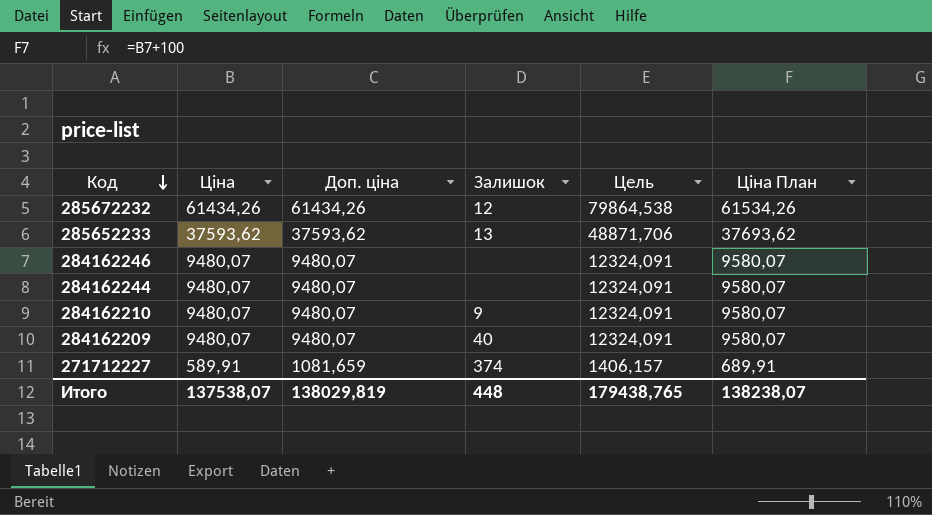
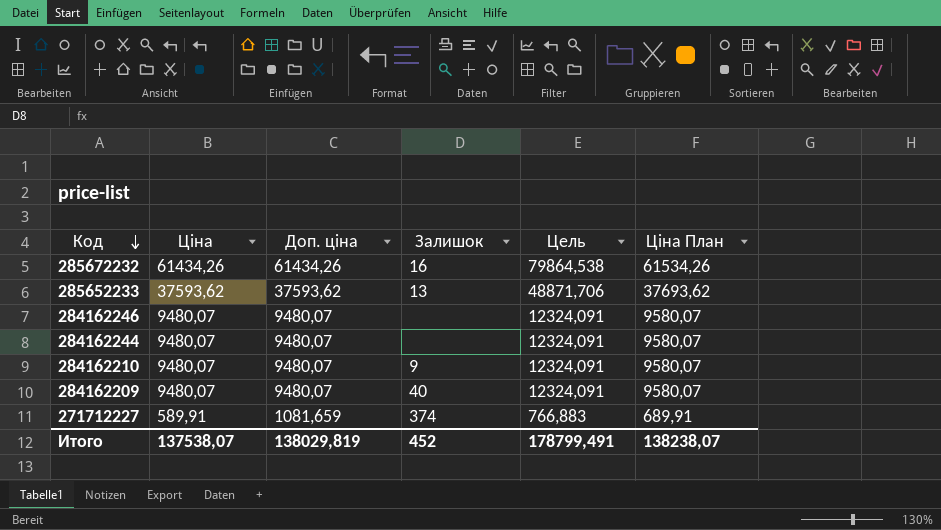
column Цель | formula: [Доп. ціна] * 1,3 -> [Ціна] * 1,3
285672232 | Залишок: 12 -> 16
Итого | Залишок: 448 -> 452
Итого | Цель: 179438,765 -> 178799,491

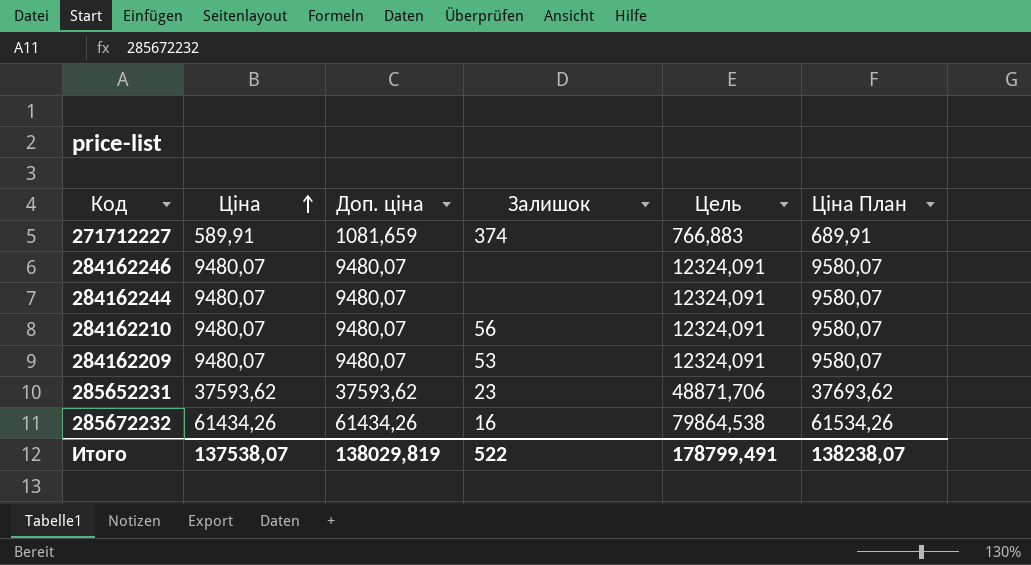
row order: Код descending -> Ціна ascending
row 285652233: 37593,62 | 37593,62 | 13 | 48871,706 | 37693,62 -> none
284162210 | Залишок: 9 -> 56
284162209 | Залишок: 40 -> 53
row 285652231: none -> 37593,62 | 37593,62 | 23 | 48871,706 | 37693,62
Итого | Залишок: 452 -> 522

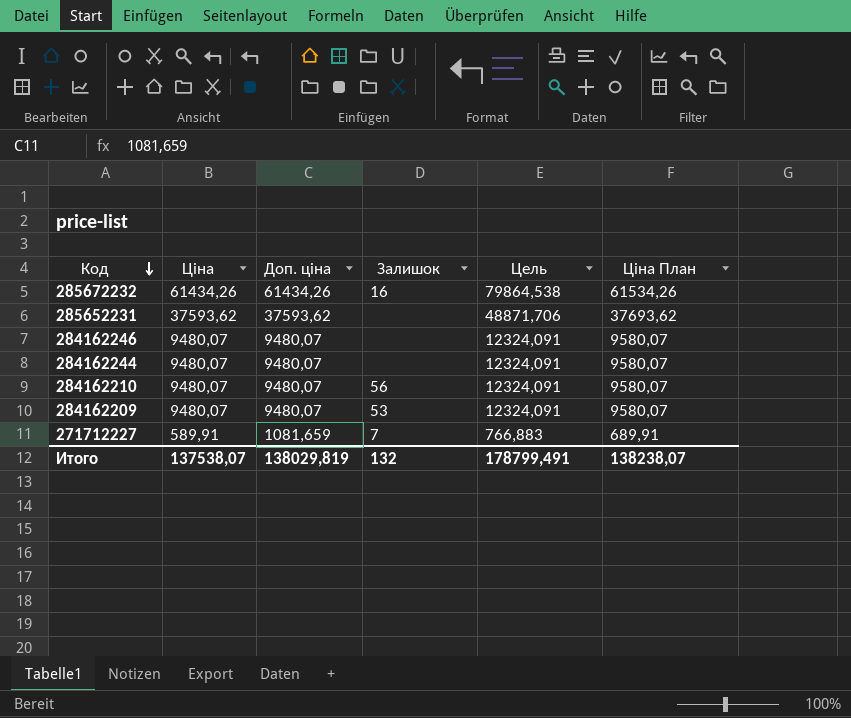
row order: Ціна ascending -> Код descending
285652231 | Залишок: 23 -> none
271712227 | Залишок: 374 -> 7
Итого | Залишок: 522 -> 132

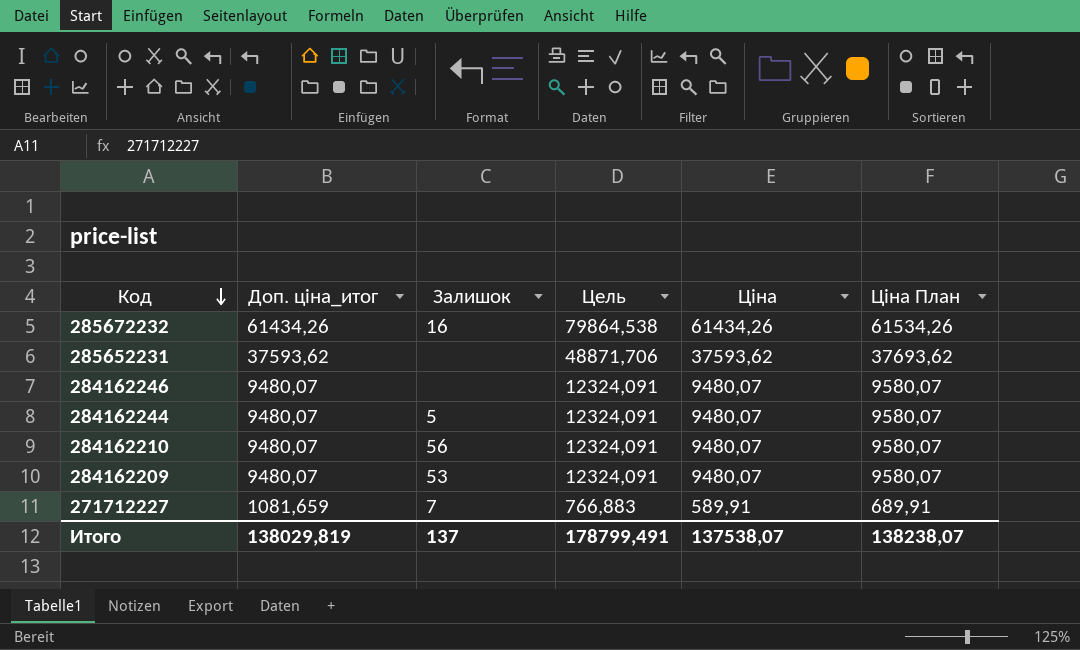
column name: Доп. ціна -> Доп. ціна_итог
column Ціна | position: 2 -> 5
284162244 | Залишок: none -> 5
Итого | Залишок: 132 -> 137

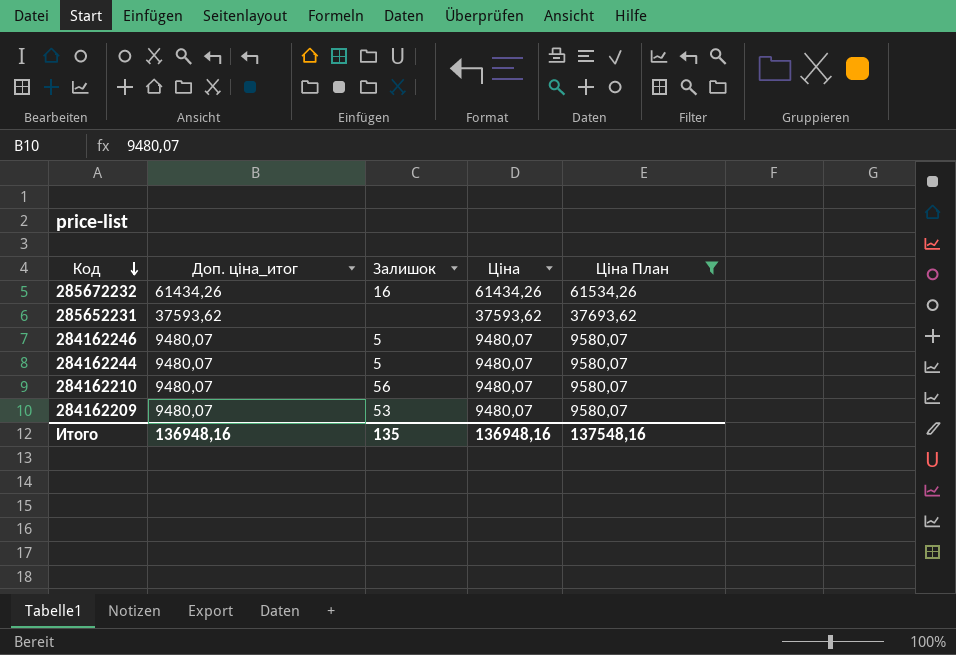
filter: none -> Ціна План != 689,91
column Цель | formula: [Ціна] * 1,3 -> none
284162246 | Залишок: none -> 5
Итого | Доп. ціна_итог: 138029,819 -> 136948,16
Итого | Залишок: 137 -> 135
Итого | Ціна: 137538,07 -> 136948,16
Итого | Ціна План: 138238,07 -> 137548,16

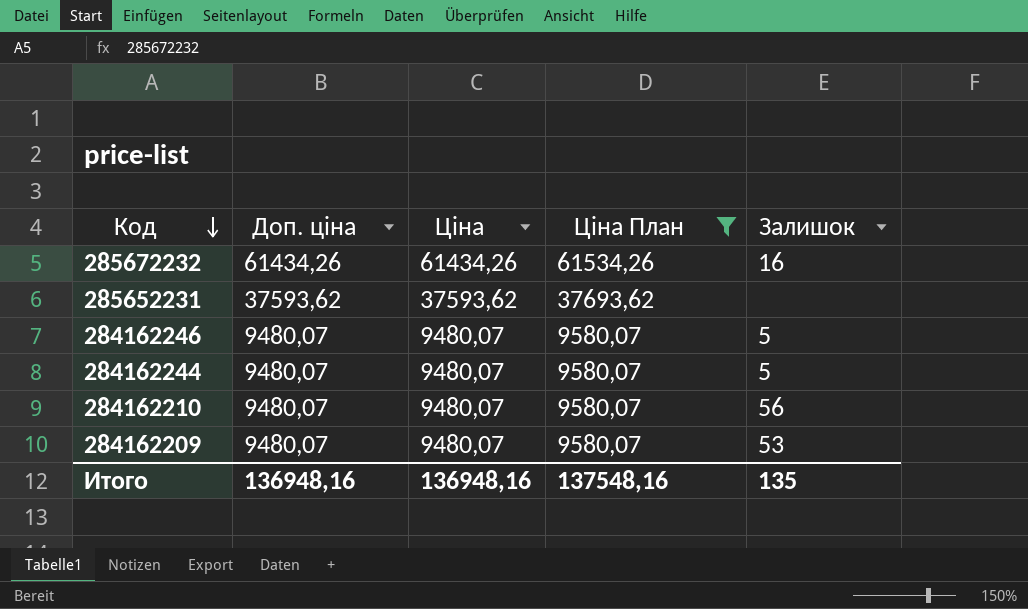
column name: Доп. ціна_итог -> Доп. ціна
column Залишок | position: 3 -> 5

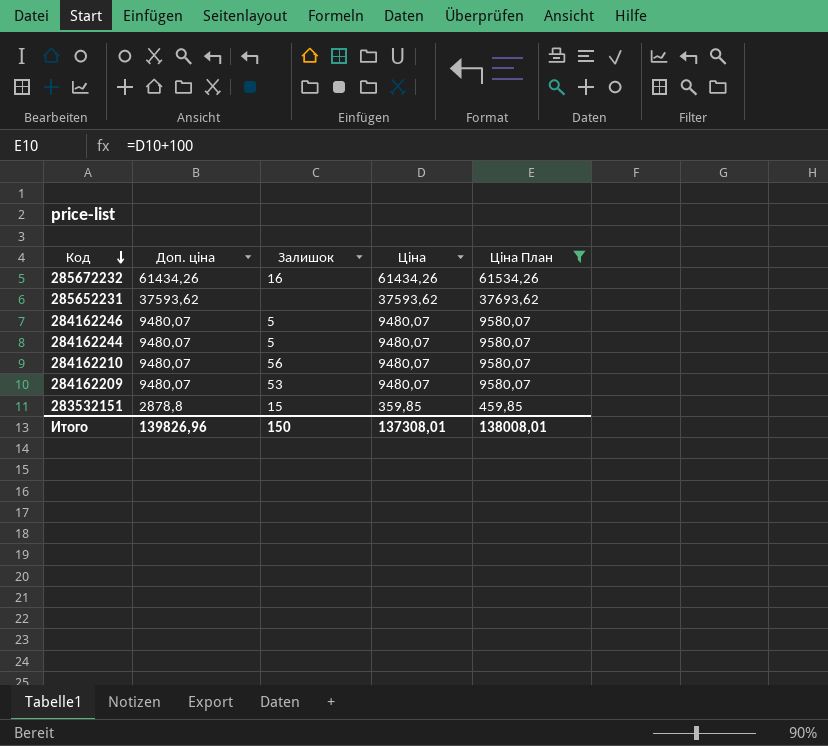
column Залишок | position: 5 -> 3
row 283532151: none -> 2878,8 | 15 | 359,85 | 459,85
Итого | Доп. ціна: 136948,16 -> 139826,96
Итого | Залишок: 135 -> 150
Итого | Ціна: 136948,16 -> 137308,01
Итого | Ціна План: 137548,16 -> 138008,01

